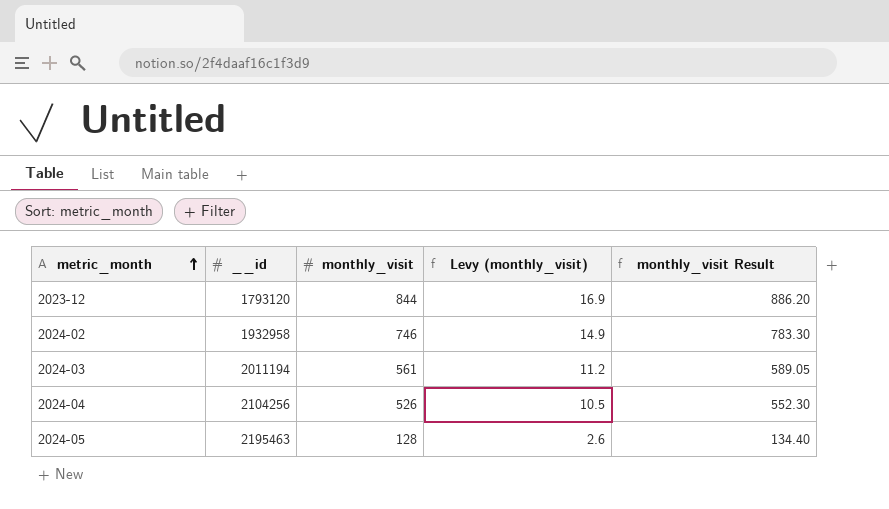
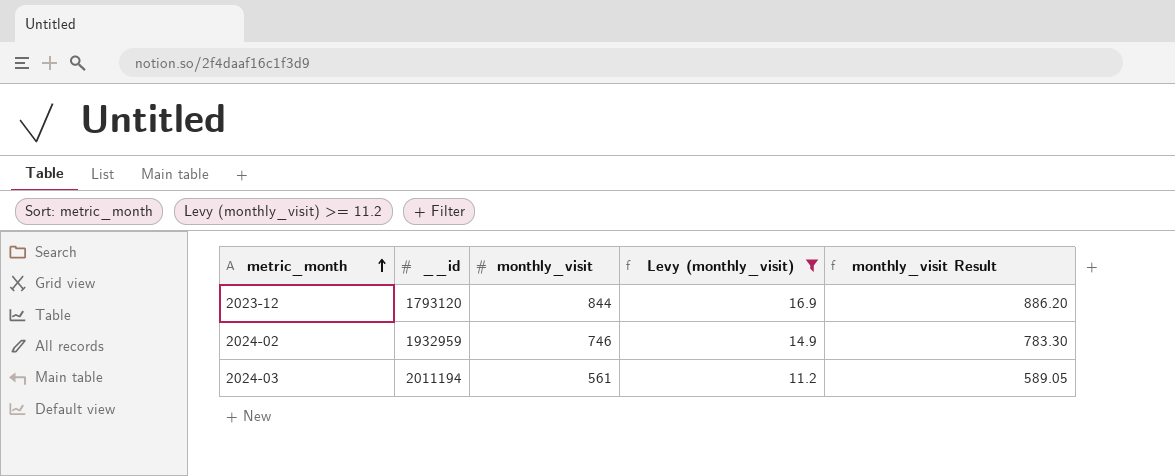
filter: none -> Levy (monthly_visit) >= 11.2
2024-02 | __id: 1932958 -> 1932959

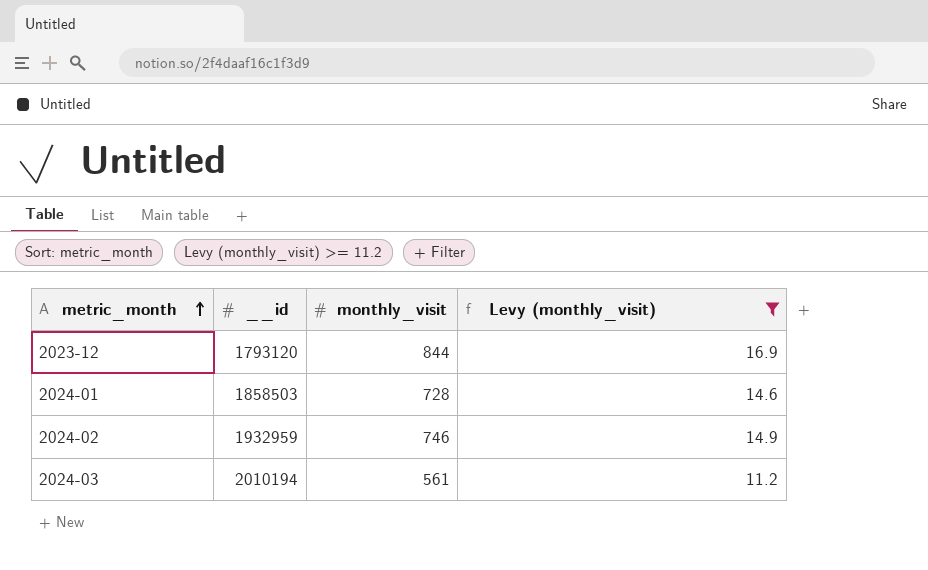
column monthly_visit Result | formula: [monthly_visit] * 1.05 -> none
row 2024-01: none -> 1858503 | 728 | 14.6
2024-03 | __id: 2011194 -> 2010194

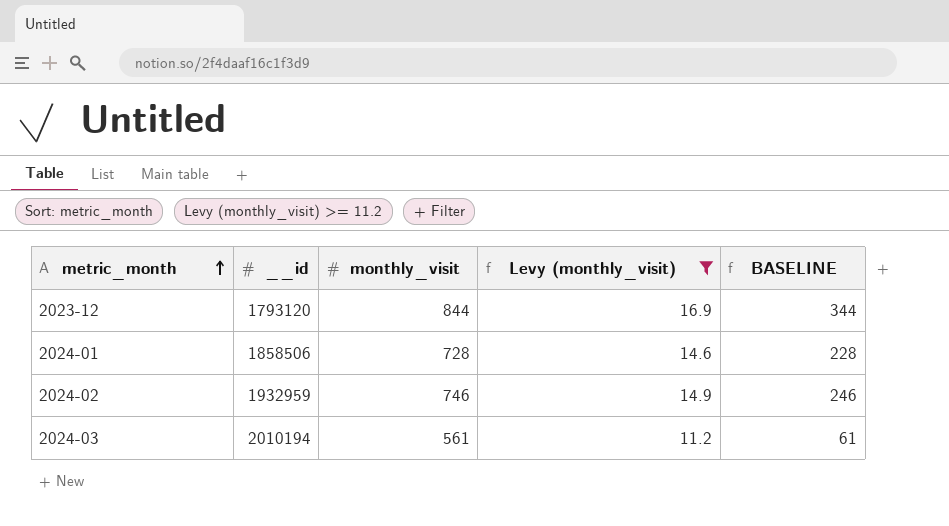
column BASELINE | formula: none -> [monthly_visit] - 500
2024-01 | __id: 1858503 -> 1858506

